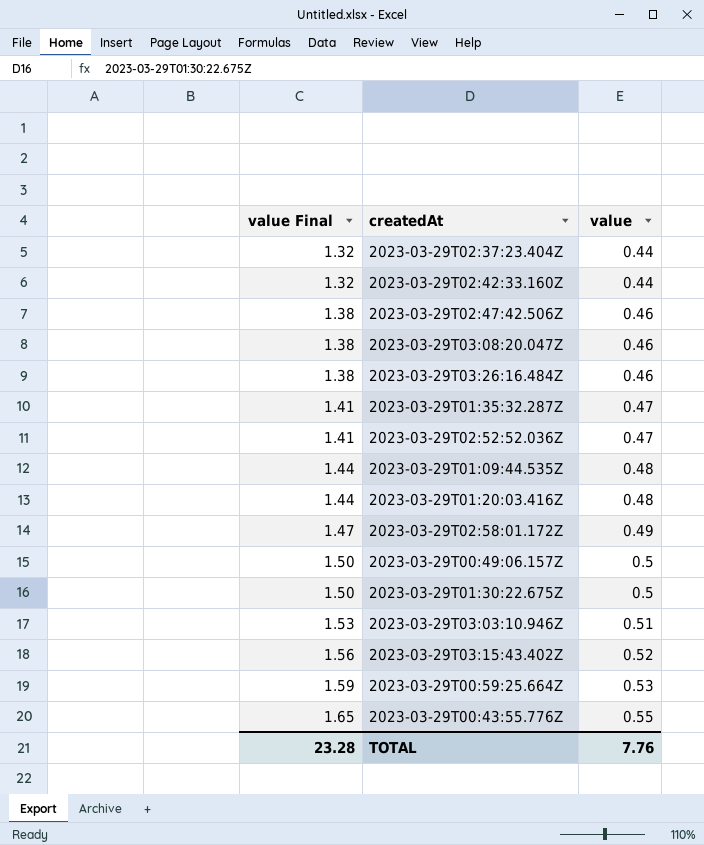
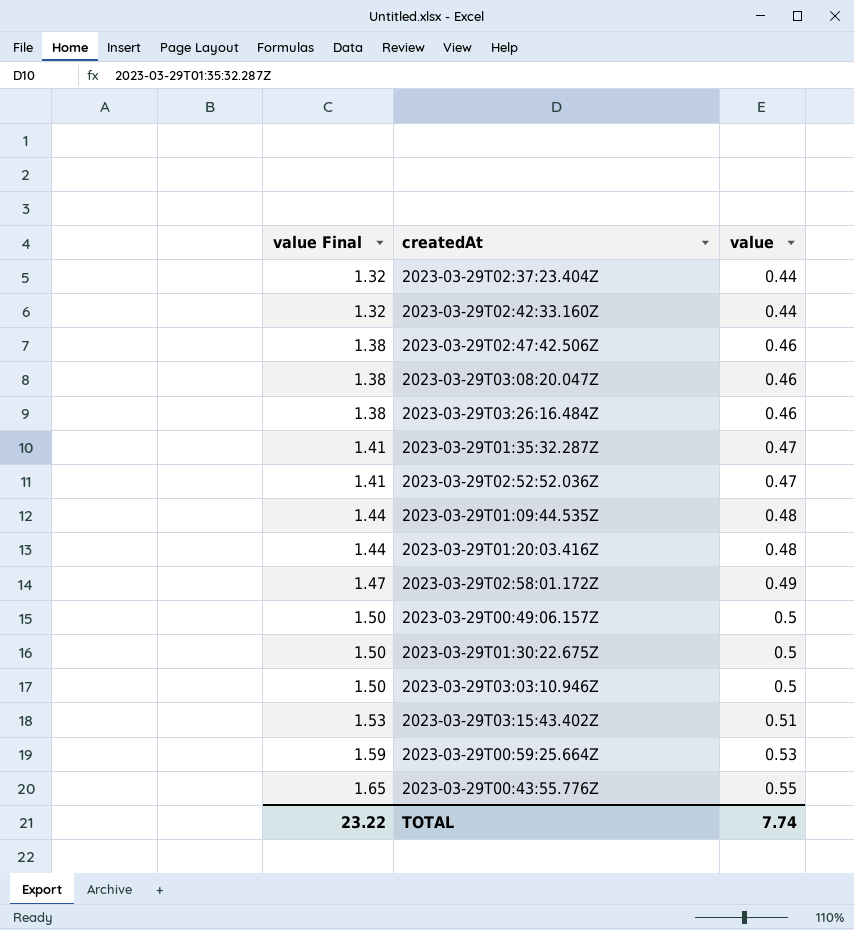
2023-03-29T03:03:10.946Z | value Final: 1.53 -> 1.50
2023-03-29T03:03:10.946Z | value: 0.51 -> 0.5
2023-03-29T03:15:43.402Z | value Final: 1.56 -> 1.53
2023-03-29T03:15:43.402Z | value: 0.52 -> 0.51
TOTAL | value Final: 23.28 -> 23.22
TOTAL | value: 7.76 -> 7.74

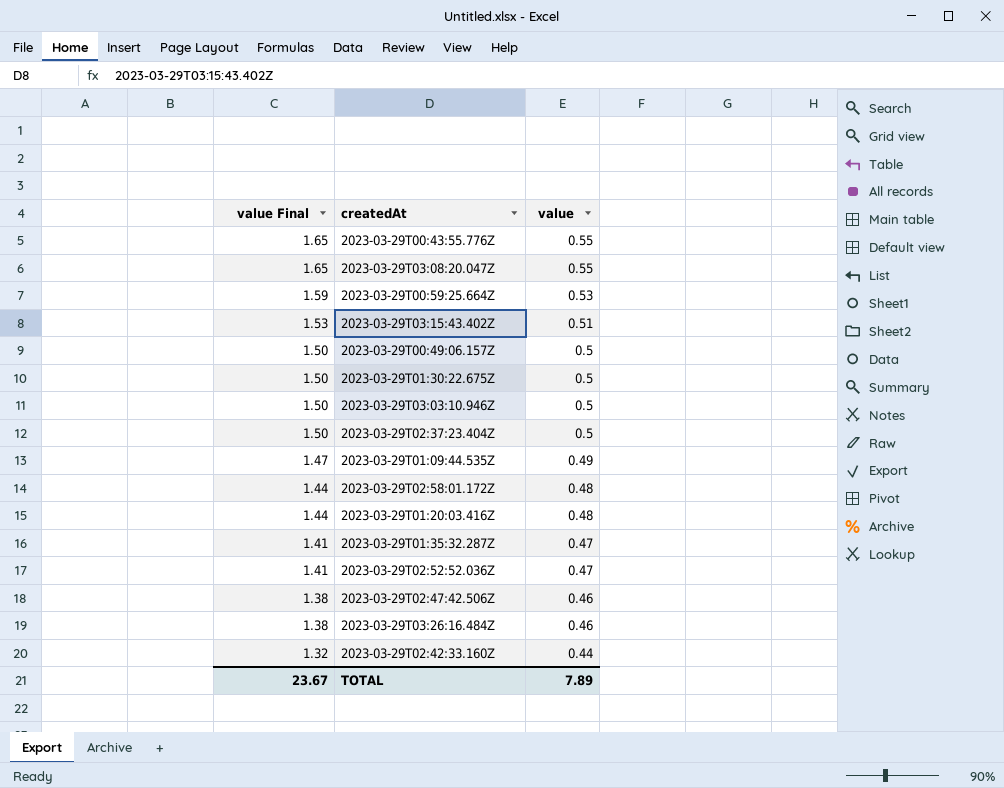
row order: value Final ascending -> value Final descending
2023-03-29T03:08:20.047Z | value Final: 1.38 -> 1.65
2023-03-29T03:08:20.047Z | value: 0.46 -> 0.55
2023-03-29T02:37:23.404Z | value Final: 1.32 -> 1.50
2023-03-29T02:37:23.404Z | value: 0.44 -> 0.5
2023-03-29T01:09:44.535Z | value Final: 1.44 -> 1.47
2023-03-29T01:09:44.535Z | value: 0.48 -> 0.49
2023-03-29T02:58:01.172Z | value Final: 1.47 -> 1.44
2023-03-29T02:58:01.172Z | value: 0.49 -> 0.48
TOTAL | value Final: 23.22 -> 23.67
TOTAL | value: 7.74 -> 7.89

